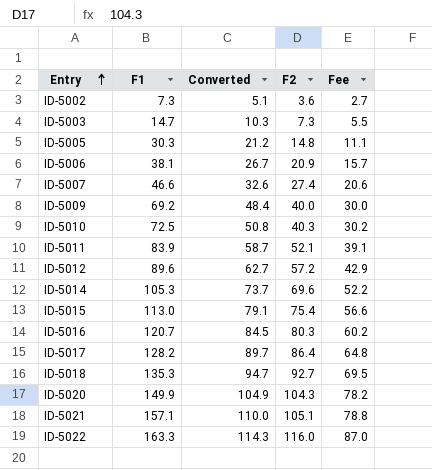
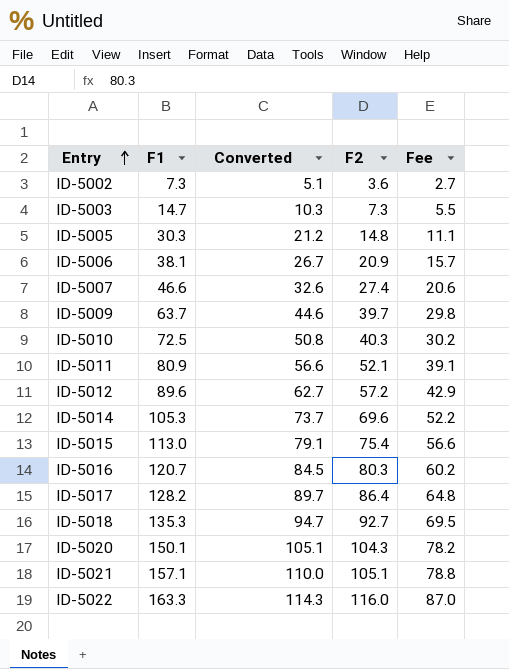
ID-5009 | F1: 69.2 -> 63.7
ID-5009 | Converted: 48.4 -> 44.6
ID-5009 | F2: 40.0 -> 39.7
ID-5009 | Fee: 30.0 -> 29.8
ID-5011 | F1: 83.9 -> 80.9
ID-5011 | Converted: 58.7 -> 56.6
ID-5020 | F1: 149.9 -> 150.1
ID-5020 | Converted: 104.9 -> 105.1

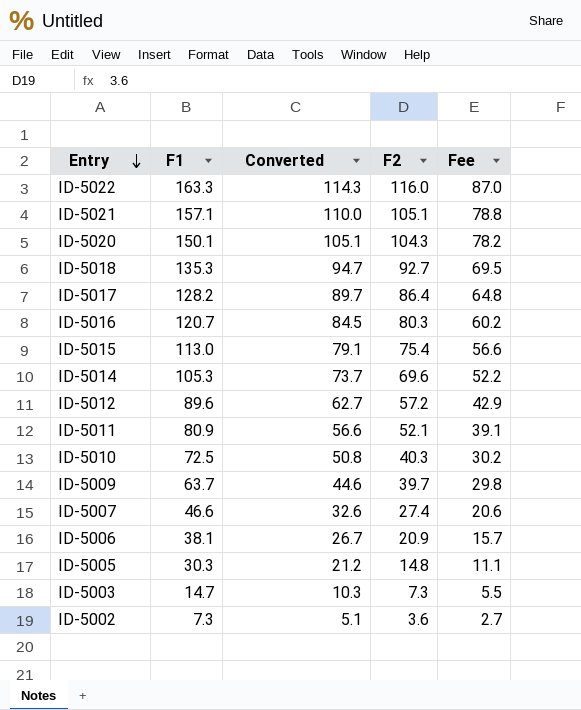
row order: Entry ascending -> Entry descending

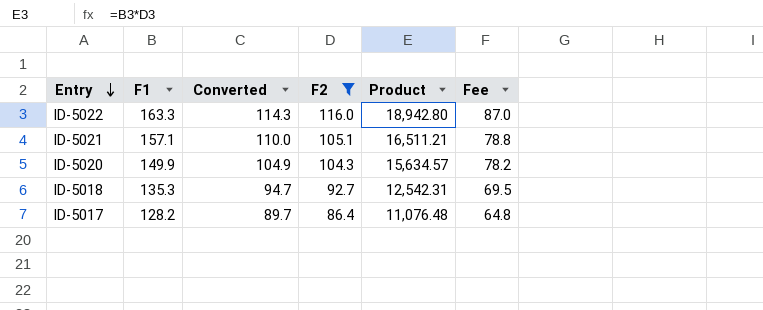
filter: none -> F2 >= 86.4
column Product | formula: none -> [F1] * [F2]
ID-5020 | F1: 150.1 -> 149.9
ID-5020 | Converted: 105.1 -> 104.9

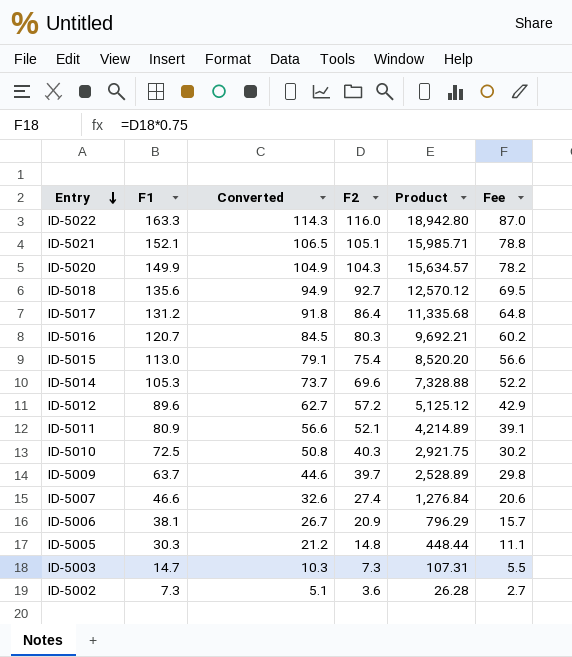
filter: F2 >= 86.4 -> none
ID-5021 | F1: 157.1 -> 152.1
ID-5021 | Converted: 110.0 -> 106.5
ID-5021 | Product: 16,511.21 -> 15,985.71
ID-5018 | F1: 135.3 -> 135.6
ID-5018 | Converted: 94.7 -> 94.9
ID-5018 | Product: 12,542.31 -> 12,570.12
ID-5017 | F1: 128.2 -> 131.2
ID-5017 | Converted: 89.7 -> 91.8
ID-5017 | Product: 11,076.48 -> 11,335.68

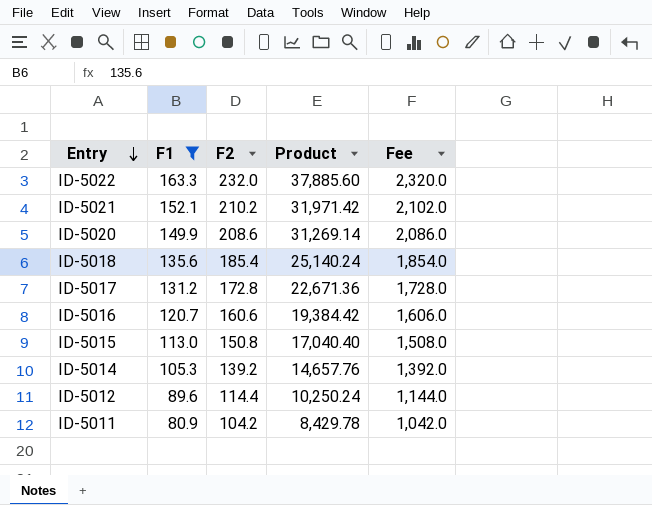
filter: none -> F1 >= 80.9
column Converted | formula: [F1] * 0.7 -> none
column Fee | formula: [F2] * 0.75 -> [F2] * 10
ID-5022 | F2: 116.0 -> 232.0
ID-5022 | Product: 18,942.80 -> 37,885.60
ID-5021 | F2: 105.1 -> 210.2
ID-5021 | Product: 15,985.71 -> 31,971.42
ID-5020 | F2: 104.3 -> 208.6
ID-5020 | Product: 15,634.57 -> 31,269.14
ID-5018 | F2: 92.7 -> 185.4
ID-5018 | Product: 12,570.12 -> 25,140.24
ID-5017 | F2: 86.4 -> 172.8
ID-5017 | Product: 11,335.68 -> 22,671.36
ID-5016 | F2: 80.3 -> 160.6
ID-5016 | Product: 9,692.21 -> 19,384.42
ID-5015 | F2: 75.4 -> 150.8
ID-5015 | Product: 8,520.20 -> 17,040.40
ID-5014 | F2: 69.6 -> 139.2
ID-5014 | Product: 7,328.88 -> 14,657.76
ID-5012 | F2: 57.2 -> 114.4
ID-5012 | Product: 5,125.12 -> 10,250.24
ID-5011 | F2: 52.1 -> 104.2
ID-5011 | Product: 4,214.89 -> 8,429.78

